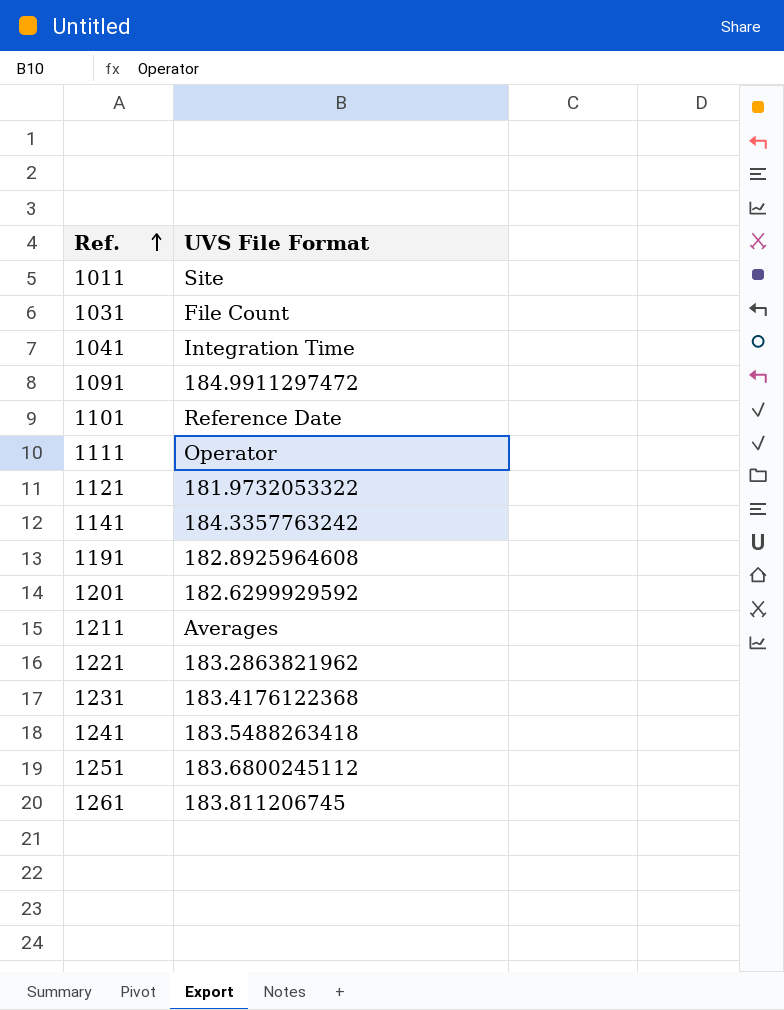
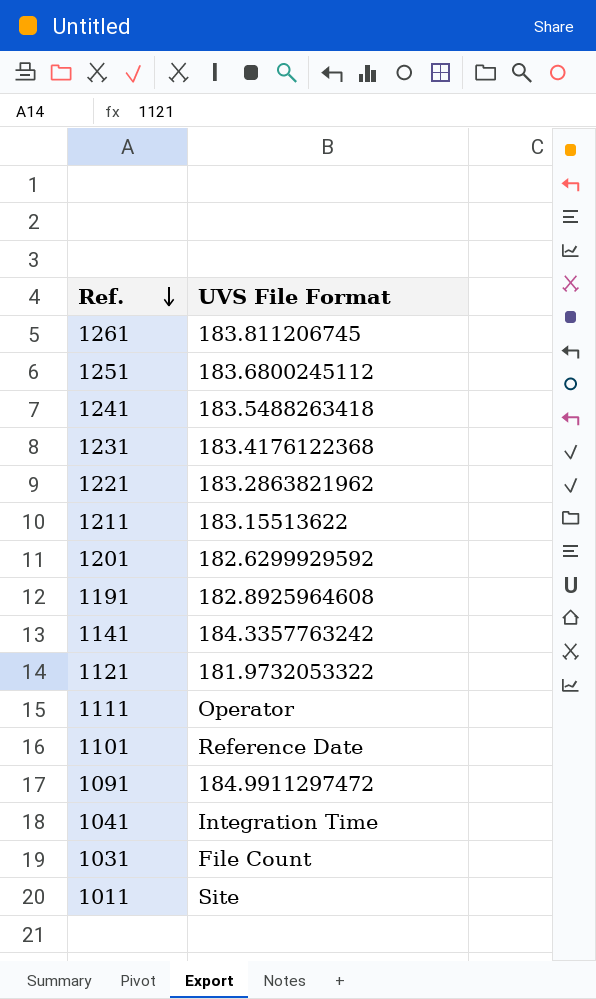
row order: Ref. ascending -> Ref. descending
1211 | UVS File Format: Averages -> 183.15513622

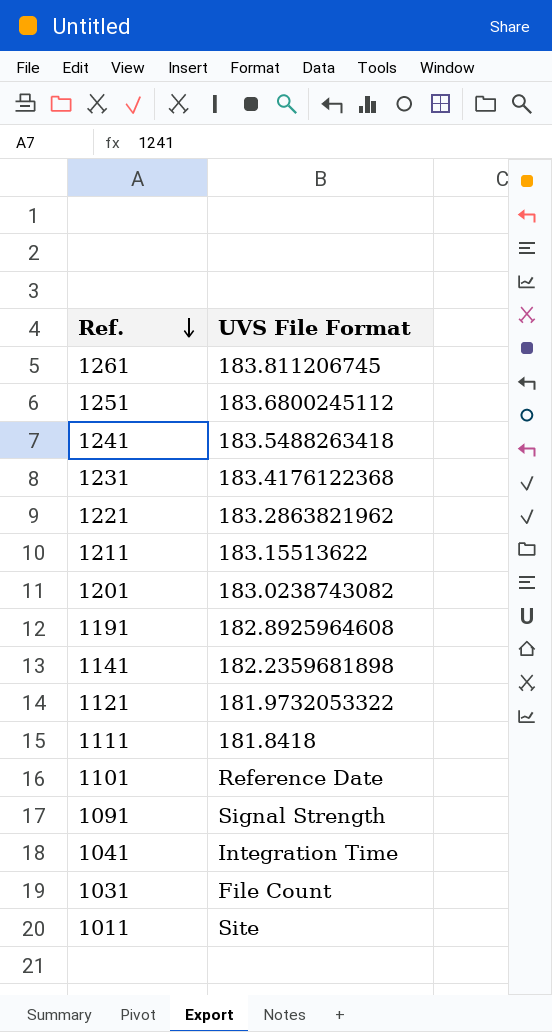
1201 | UVS File Format: 182.6299929592 -> 183.0238743082
1141 | UVS File Format: 184.3357763242 -> 182.2359681898
1111 | UVS File Format: Operator -> 181.8418
1091 | UVS File Format: 184.9911297472 -> Signal Strength

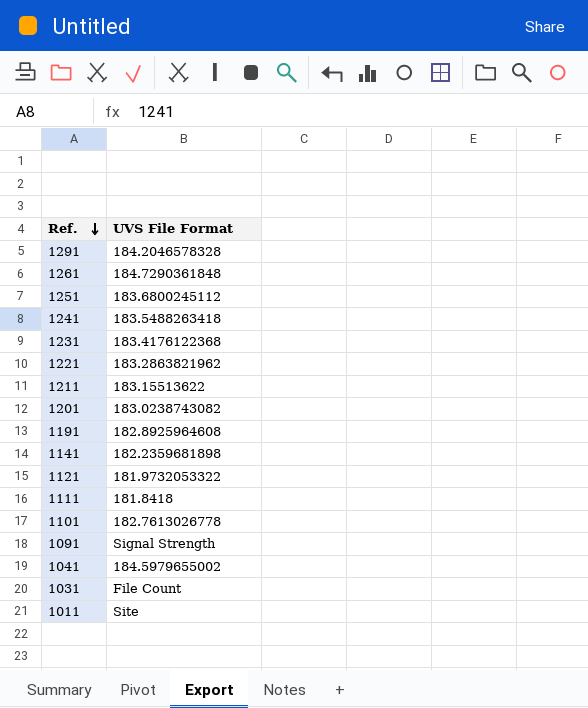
row 1291: none -> 184.2046578328
1261 | UVS File Format: 183.811206745 -> 184.7290361848
1101 | UVS File Format: Reference Date -> 182.7613026778
1041 | UVS File Format: Integration Time -> 184.5979655002

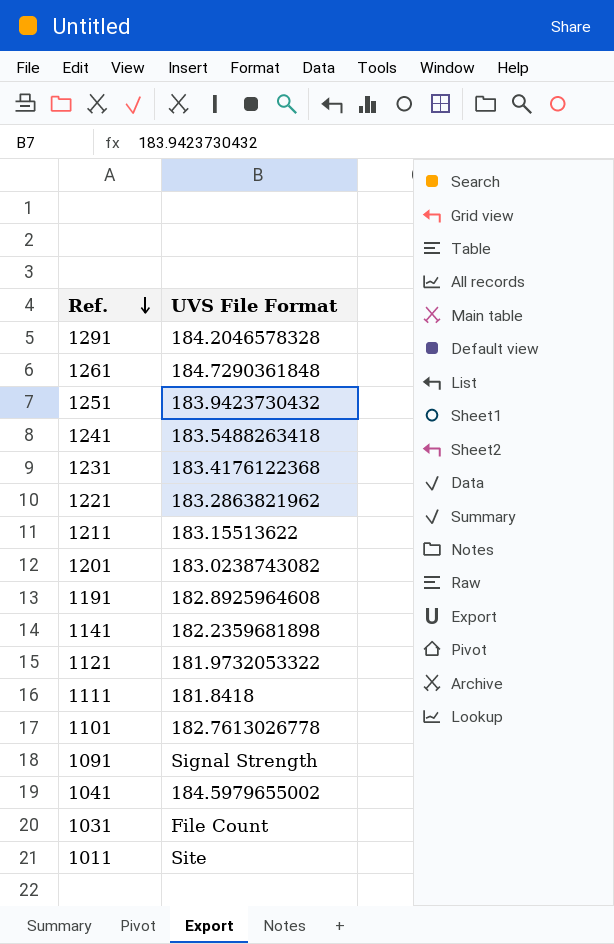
1251 | UVS File Format: 183.6800245112 -> 183.9423730432

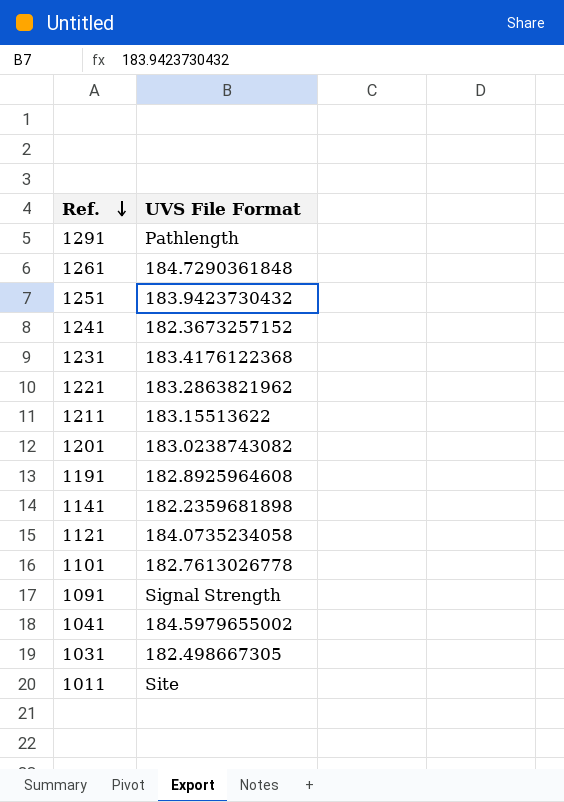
row 1111: 181.8418 -> none
1291 | UVS File Format: 184.2046578328 -> Pathlength
1241 | UVS File Format: 183.5488263418 -> 182.3673257152
1121 | UVS File Format: 181.9732053322 -> 184.0735234058
1031 | UVS File Format: File Count -> 182.498667305

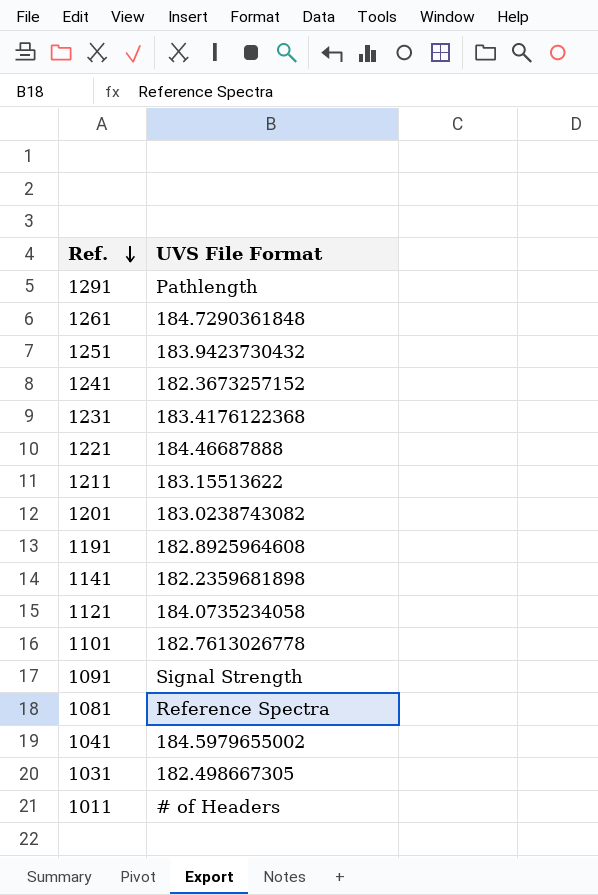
1221 | UVS File Format: 183.2863821962 -> 184.46687888
row 1081: none -> Reference Spectra
1011 | UVS File Format: Site -> # of Headers

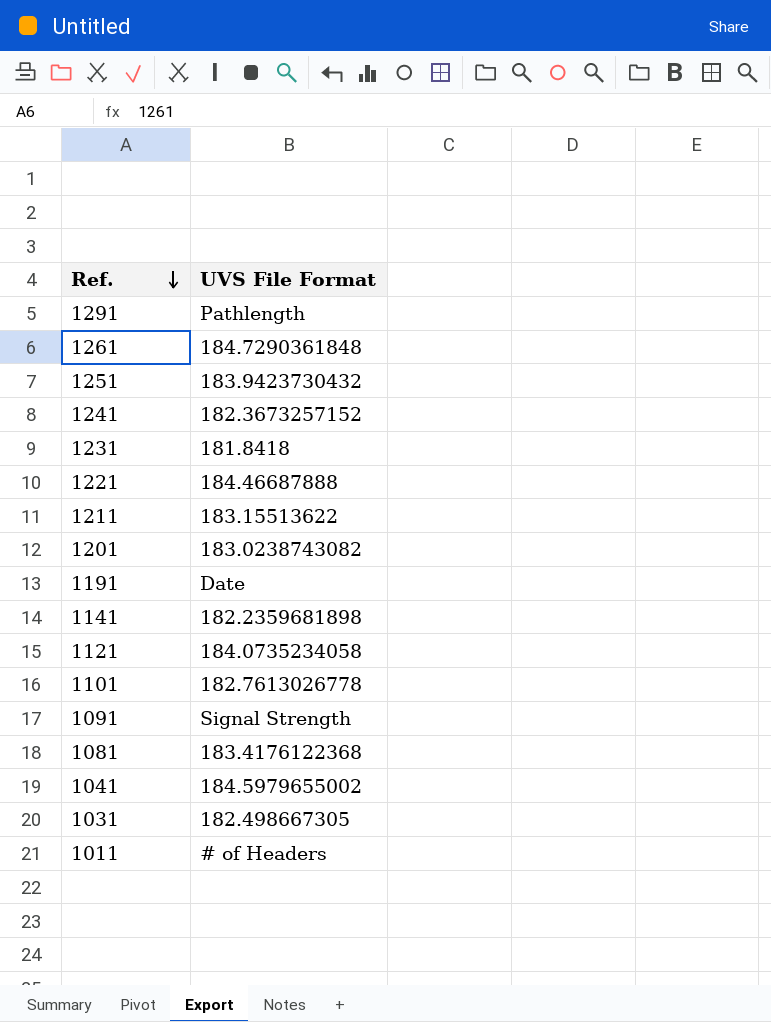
1231 | UVS File Format: 183.4176122368 -> 181.8418
1191 | UVS File Format: 182.8925964608 -> Date
1081 | UVS File Format: Reference Spectra -> 183.4176122368

